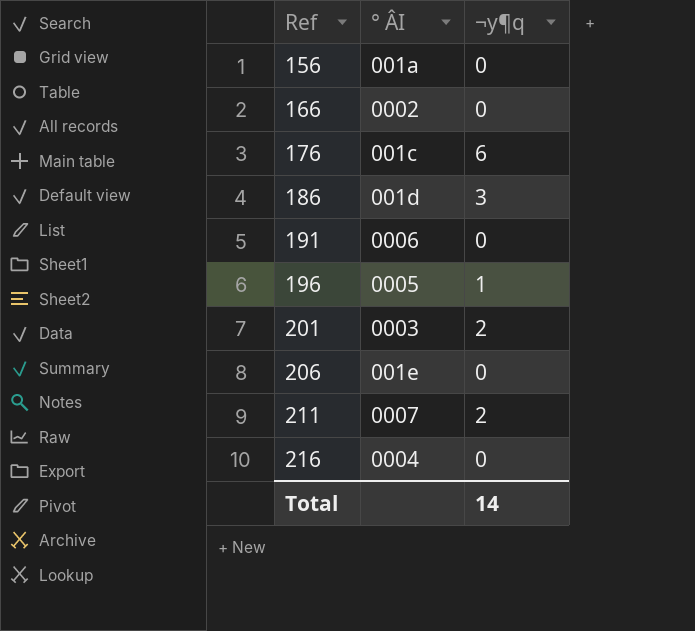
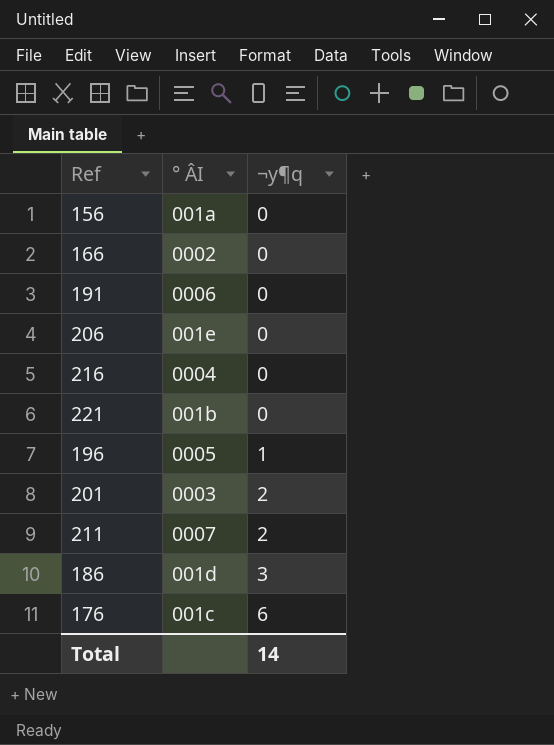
row order: Ref ascending -> ¬y¶q ascending
row 221: none -> 001b | 0

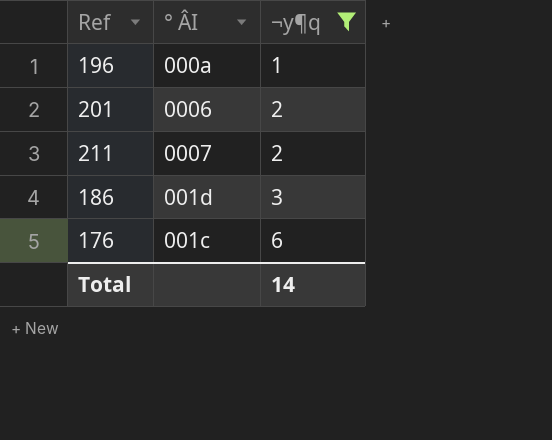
filter: none -> ¬y¶q != 0
196 | ° ÂI: 0005 -> 000a
201 | ° ÂI: 0003 -> 0006

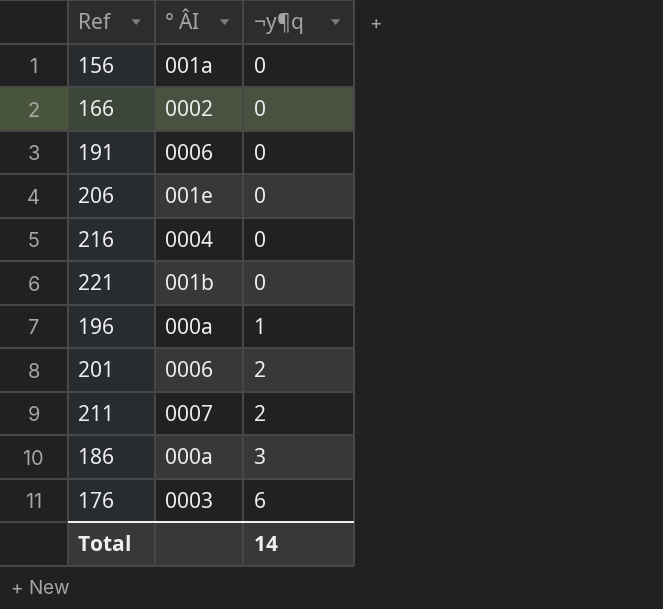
filter: ¬y¶q != 0 -> none
186 | ° ÂI: 001d -> 000a
176 | ° ÂI: 001c -> 0003

